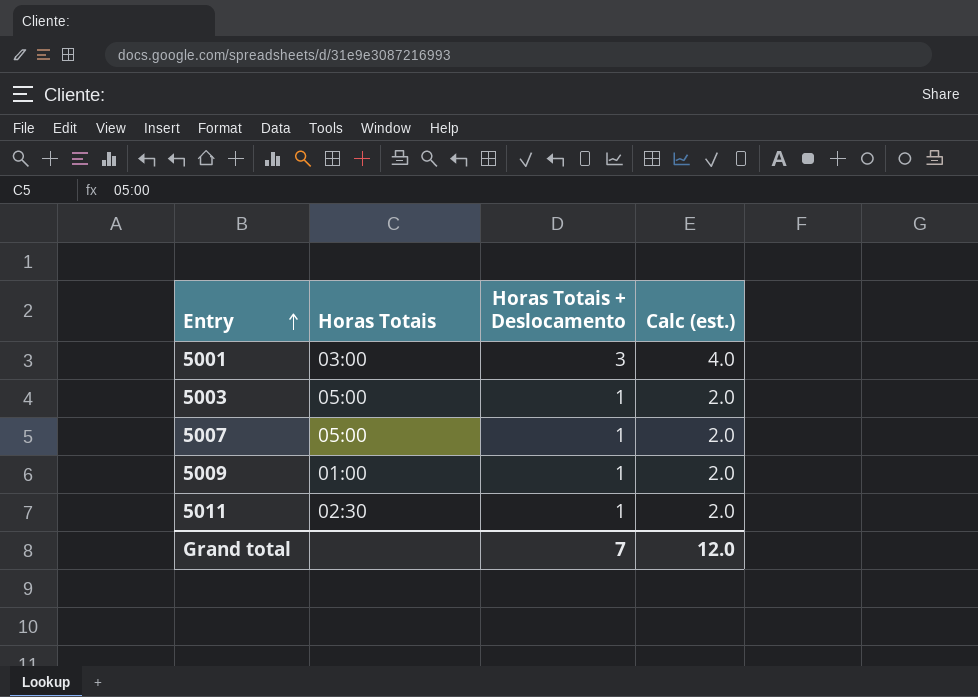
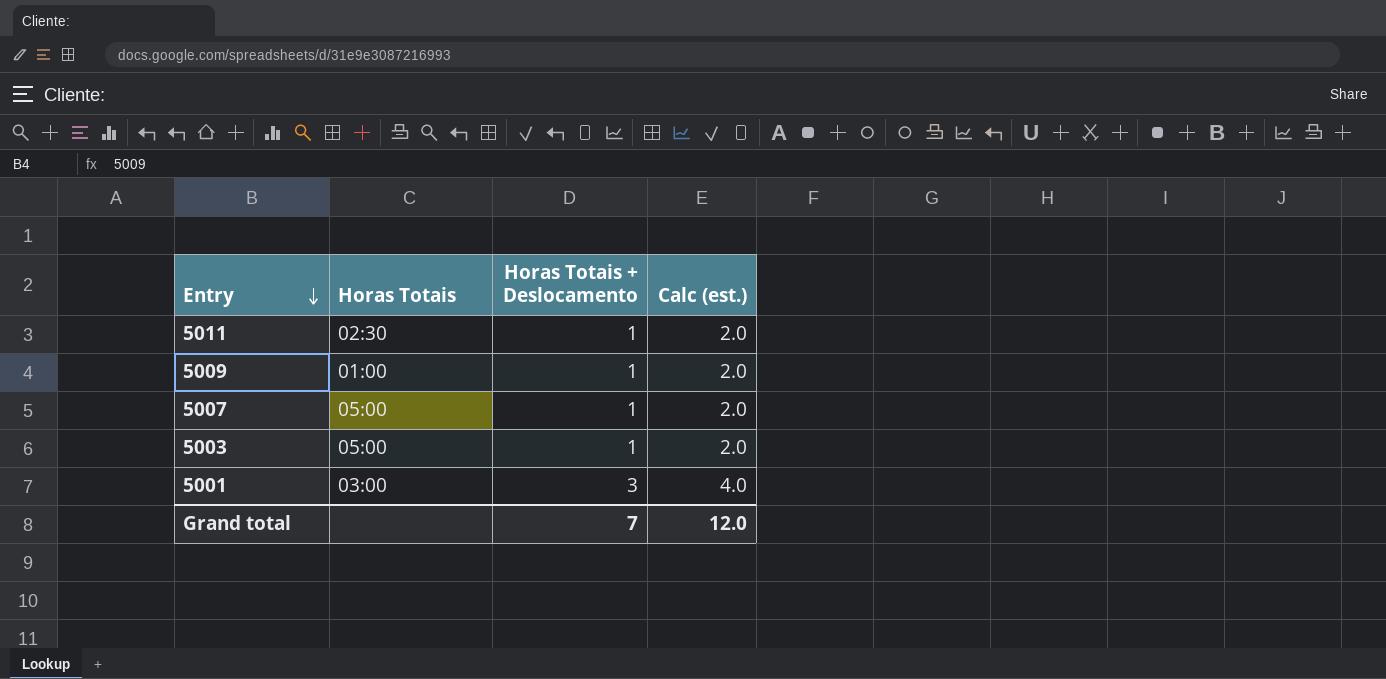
row order: Entry ascending -> Entry descending

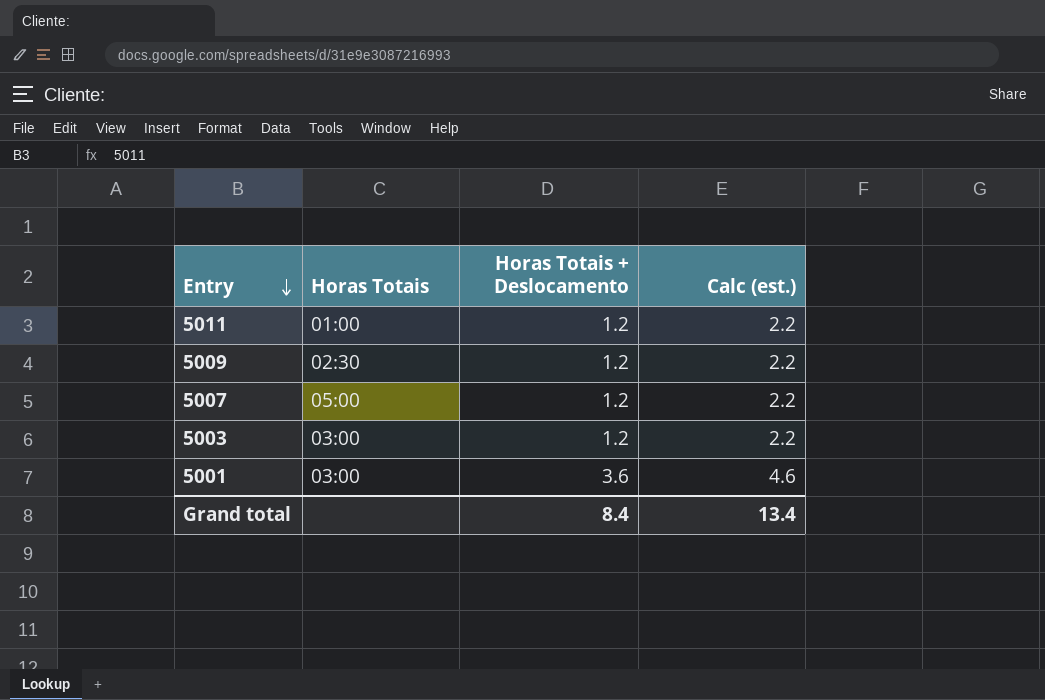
5011 | Horas Totais: 02:30 -> 01:00
5011 | Horas Totais + Deslocamento: 1 -> 1.2
5011 | Calc (est.): 2.0 -> 2.2
5009 | Horas Totais: 01:00 -> 02:30
5009 | Horas Totais + Deslocamento: 1 -> 1.2
5009 | Calc (est.): 2.0 -> 2.2
5007 | Horas Totais + Deslocamento: 1 -> 1.2
5007 | Calc (est.): 2.0 -> 2.2
5003 | Horas Totais: 05:00 -> 03:00
5003 | Horas Totais + Deslocamento: 1 -> 1.2
5003 | Calc (est.): 2.0 -> 2.2
5001 | Horas Totais + Deslocamento: 3 -> 3.6
5001 | Calc (est.): 4.0 -> 4.6
Grand total | Horas Totais + Deslocamento: 7 -> 8.4
Grand total | Calc (est.): 12.0 -> 13.4

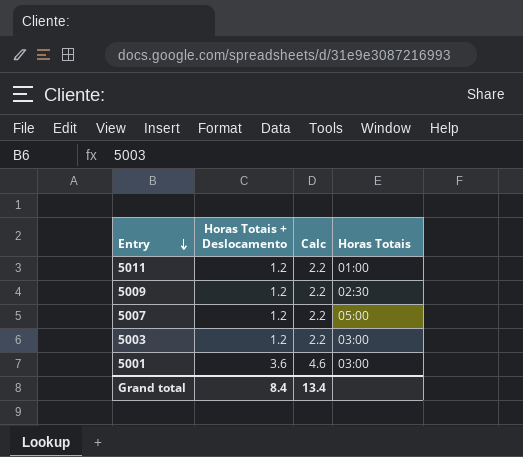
column name: Calc (est.) -> Calc
column Horas Totais | position: 2 -> 4

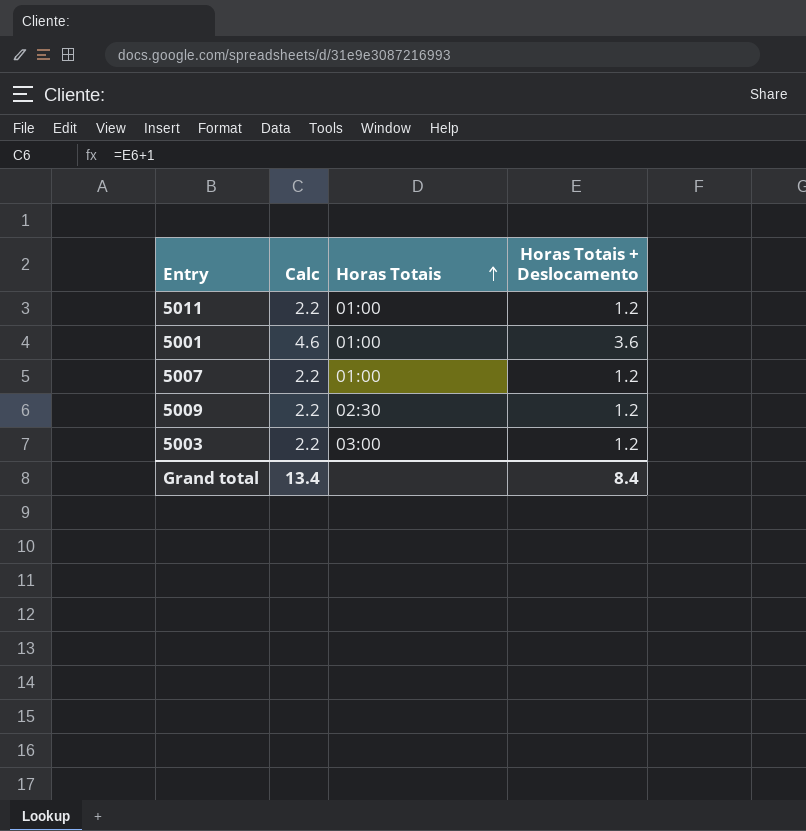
row order: Entry descending -> Horas Totais ascending
column Horas Totais + Deslocamento | position: 2 -> 4
5001 | Horas Totais: 03:00 -> 01:00
5007 | Horas Totais: 05:00 -> 01:00

